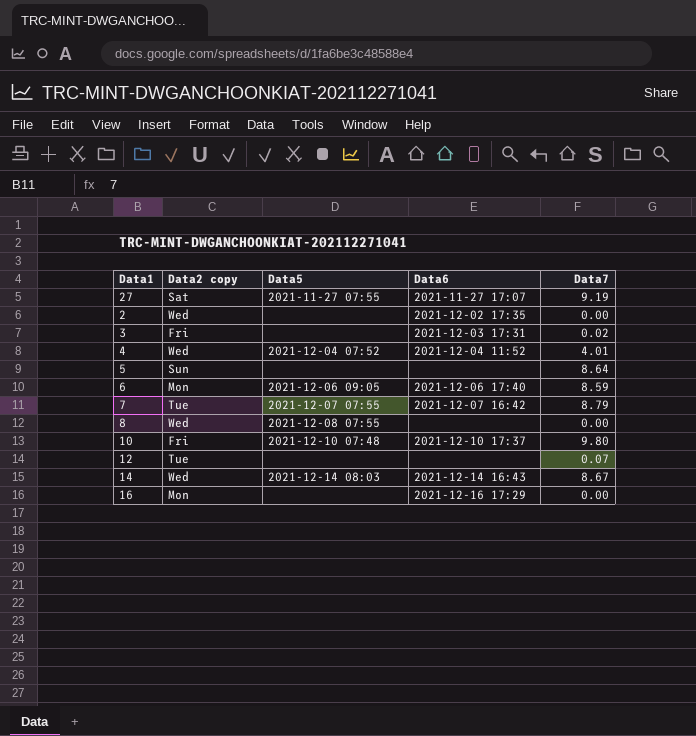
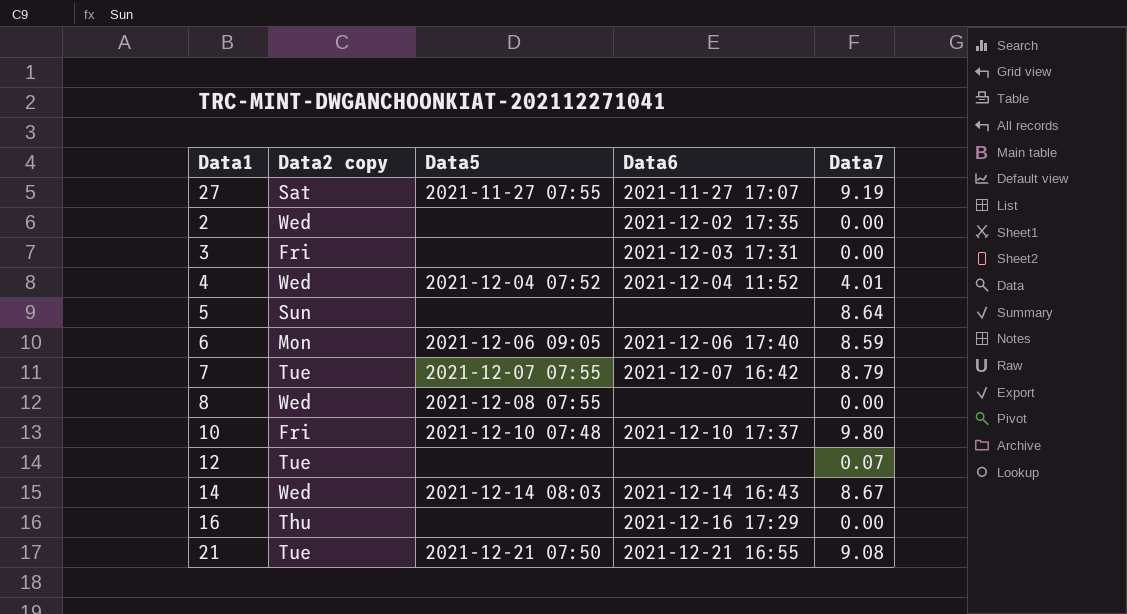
3 | Data7: 0.02 -> 0.00
16 | Data2 copy: Mon -> Thu
row 21: none -> Tue | 2021-12-21 07:50 | 2021-12-21 16:55 | 9.08

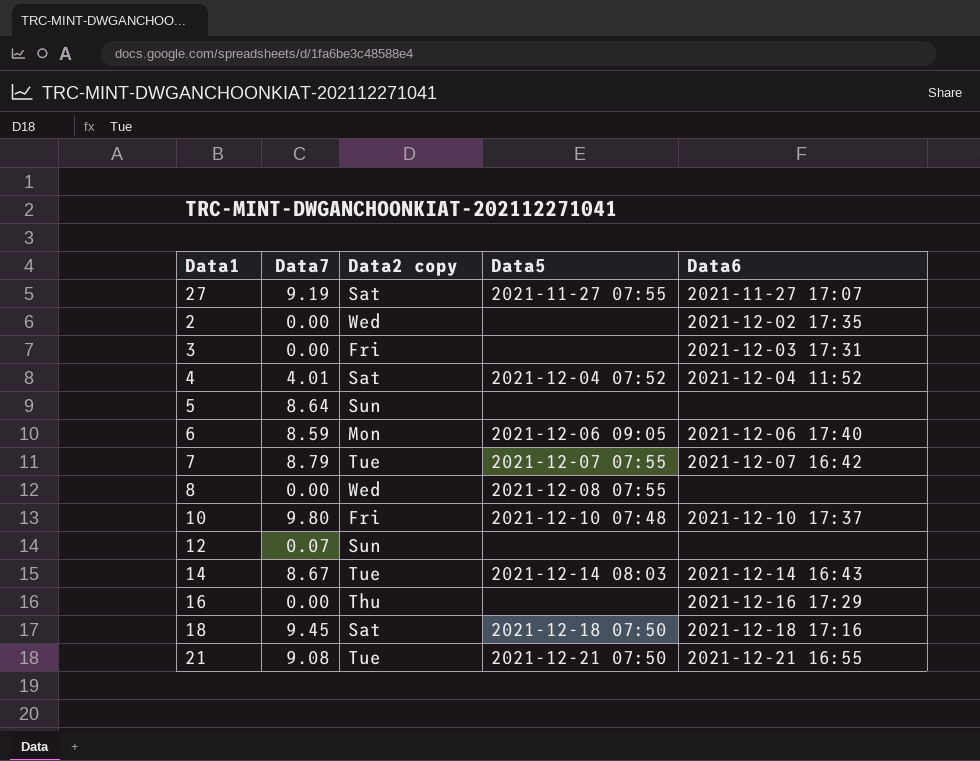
column Data7 | position: 5 -> 2
4 | Data2 copy: Wed -> Sat
12 | Data2 copy: Tue -> Sun
14 | Data2 copy: Wed -> Tue
row 18: none -> 9.45 | Sat | 2021-12-18 07:50 | 2021-12-18 17:16

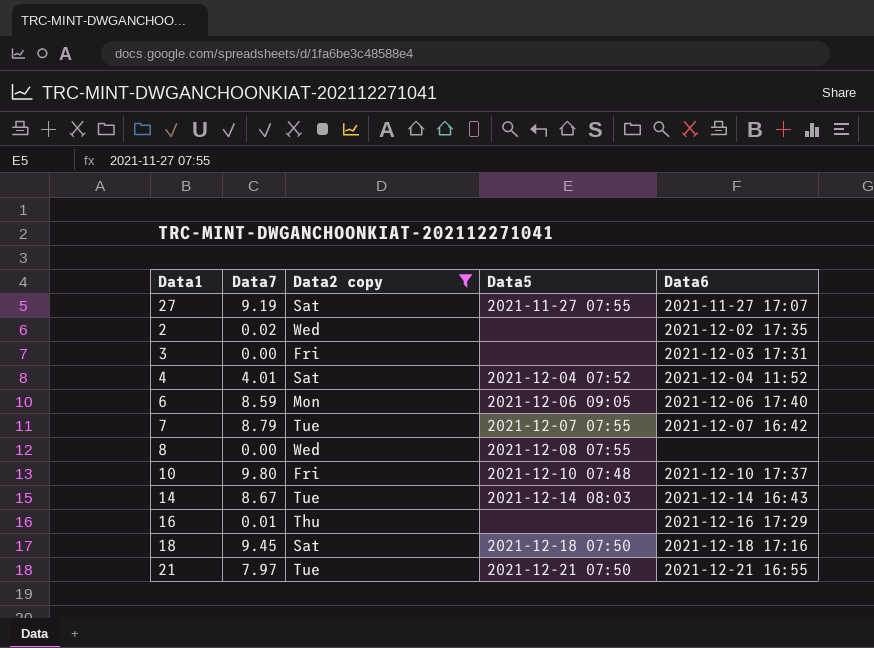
filter: none -> Data2 copy != Sun
2 | Data7: 0.00 -> 0.02
16 | Data7: 0.00 -> 0.01
21 | Data7: 9.08 -> 7.97

